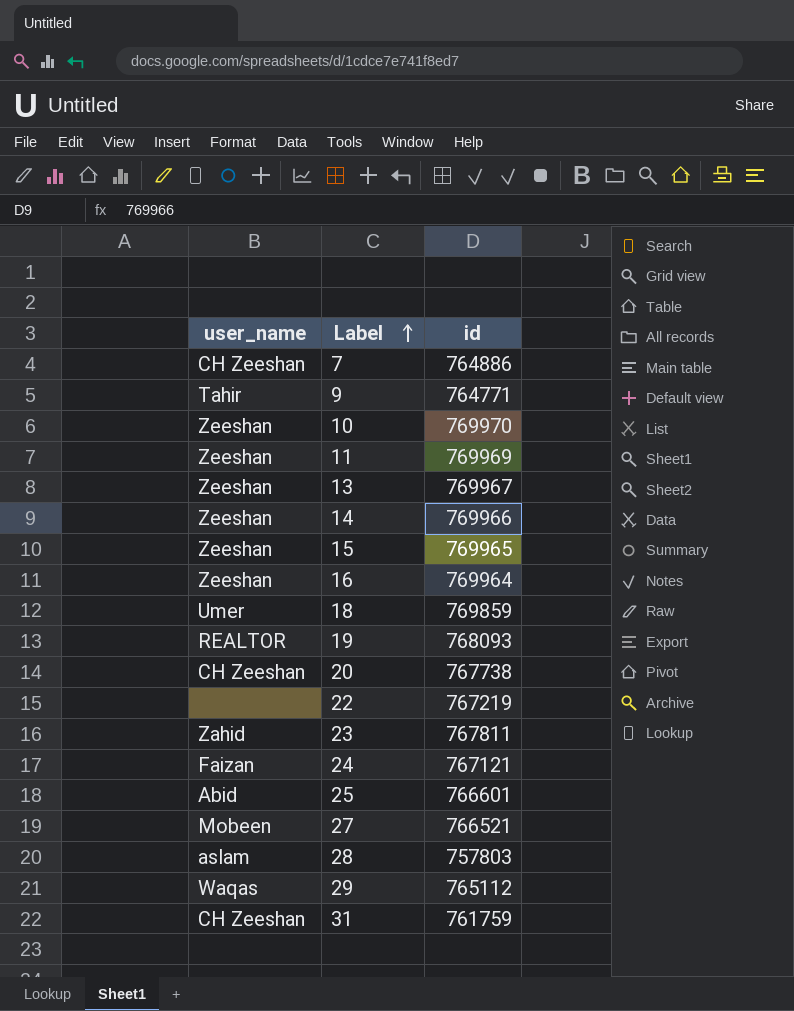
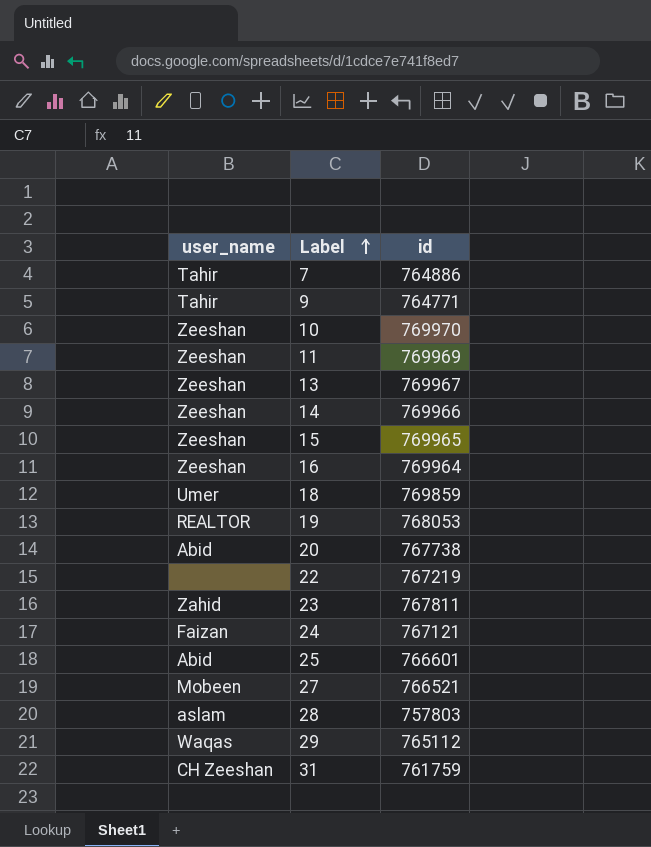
7 | user_name: CH Zeeshan -> Tahir
19 | id: 768093 -> 768053
20 | user_name: CH Zeeshan -> Abid

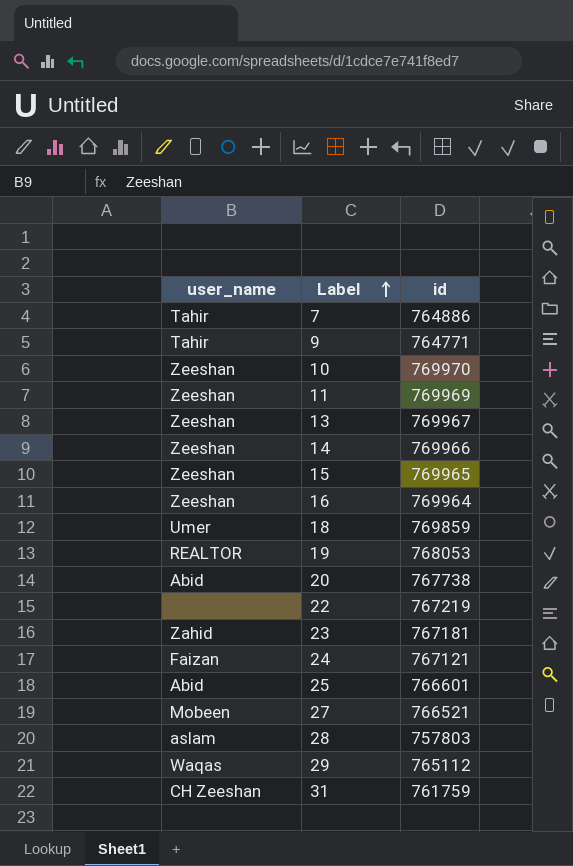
23 | id: 767811 -> 767181

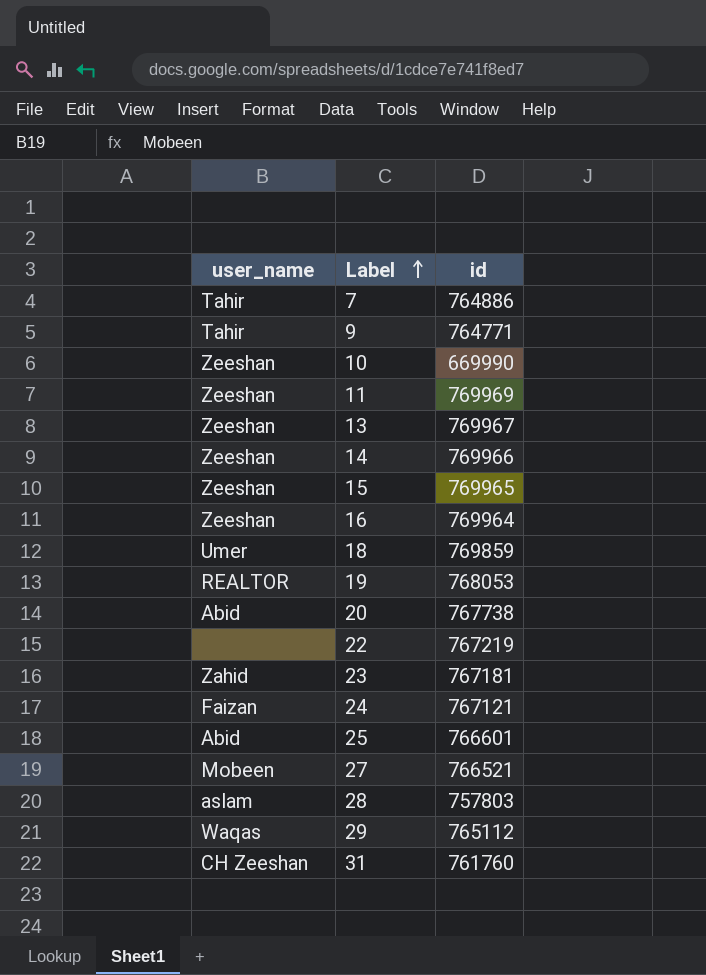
10 | id: 769970 -> 669990
31 | id: 761759 -> 761760

